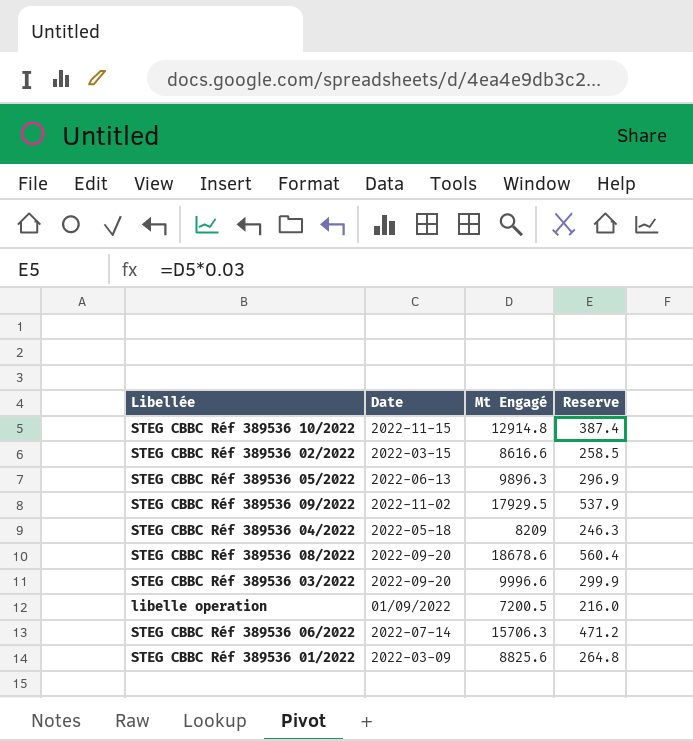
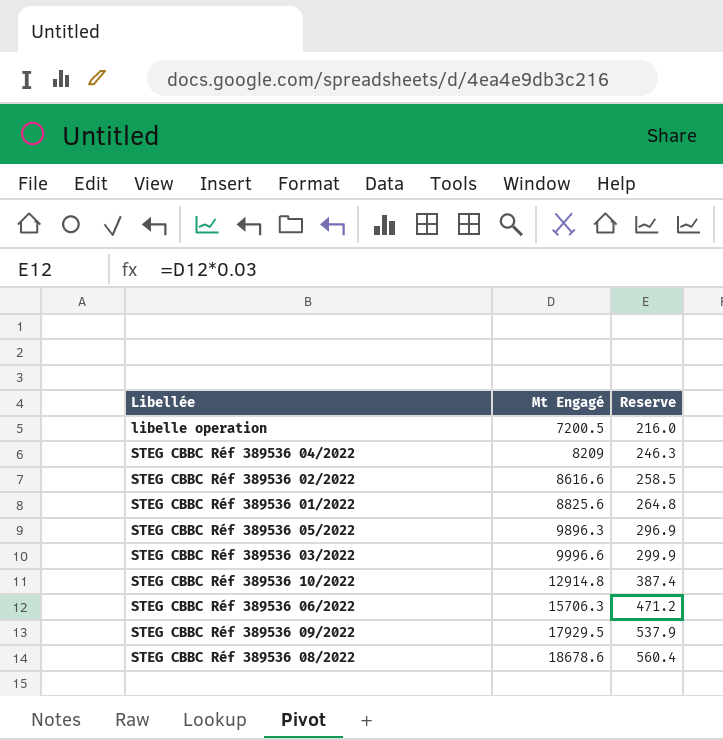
row order: none -> Mt Engagé ascending
column Date | position: 2 -> none

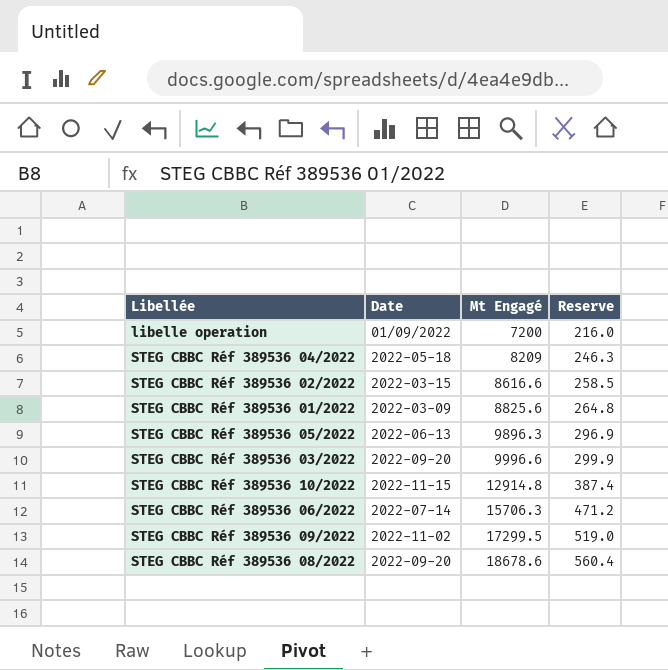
column Date | position: none -> 2
libelle operation | Mt Engagé: 7200.5 -> 7200
STEG CBBC Réf 389536 09/2022 | Mt Engagé: 17929.5 -> 17299.5
STEG CBBC Réf 389536 09/2022 | Reserve: 537.9 -> 519.0

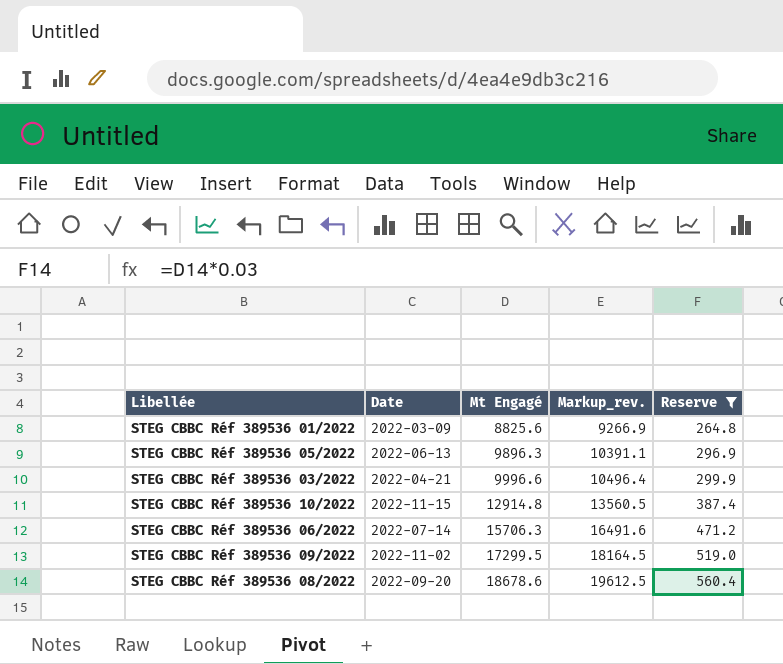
filter: none -> Reserve >= 264.8
column Markup_rev. | formula: none -> [Mt Engagé] * 1.05
STEG CBBC Réf 389536 03/2022 | Date: 2022-09-20 -> 2022-04-21

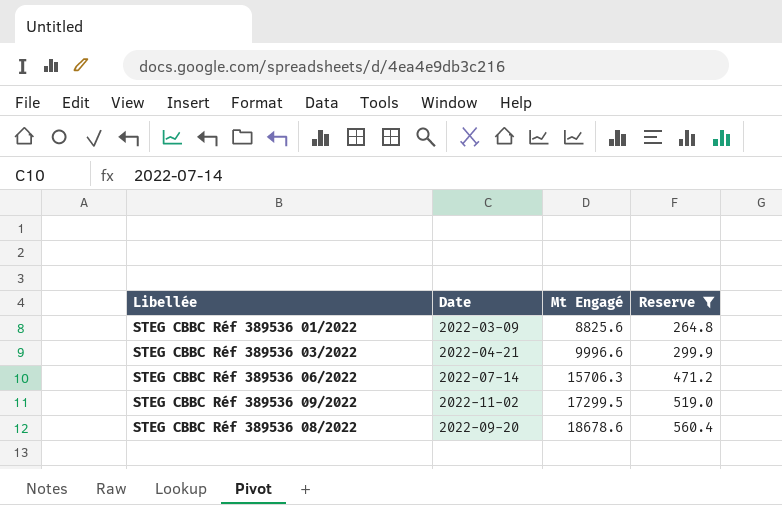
column Markup_rev. | formula: [Mt Engagé] * 1.05 -> none
row STEG CBBC Réf 389536 05/2022: 2022-06-13 | 9896.3 | 10391.1 | 296.9 -> none
row STEG CBBC Réf 389536 10/2022: 2022-11-15 | 12914.8 | 13560.5 | 387.4 -> none

